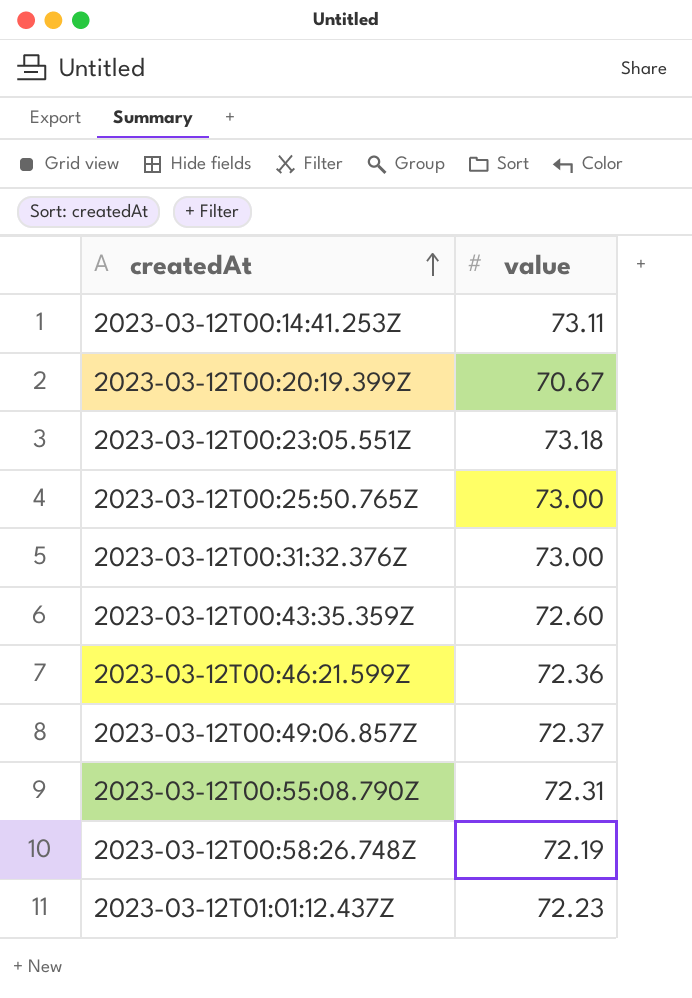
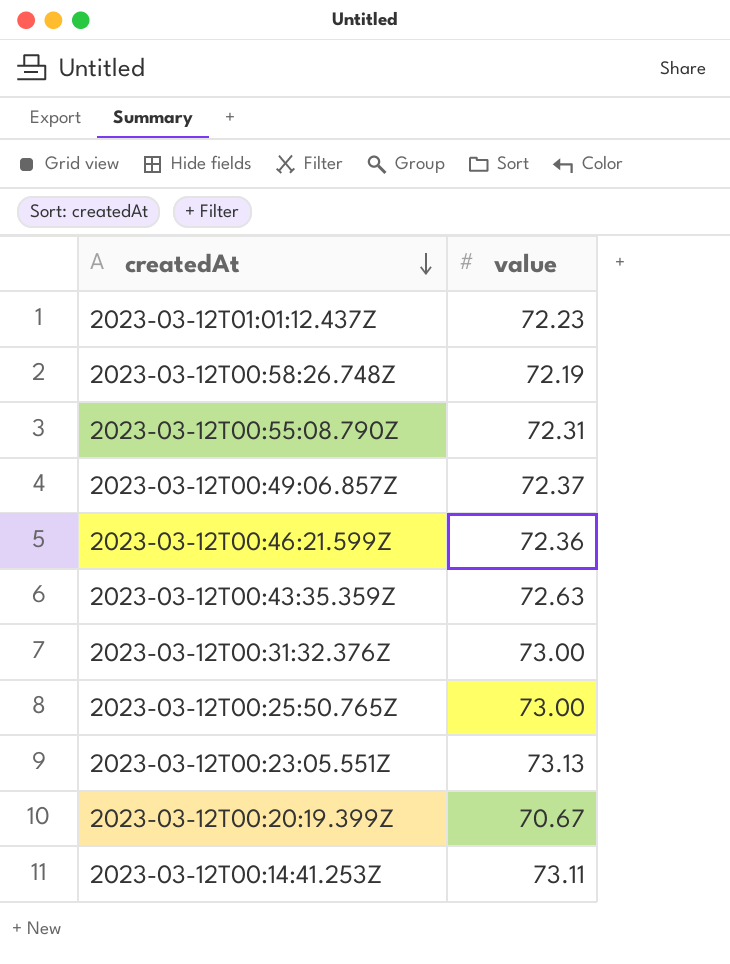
row order: createdAt ascending -> createdAt descending
2023-03-12T00:43:35.359Z | value: 72.60 -> 72.63
2023-03-12T00:23:05.551Z | value: 73.18 -> 73.13

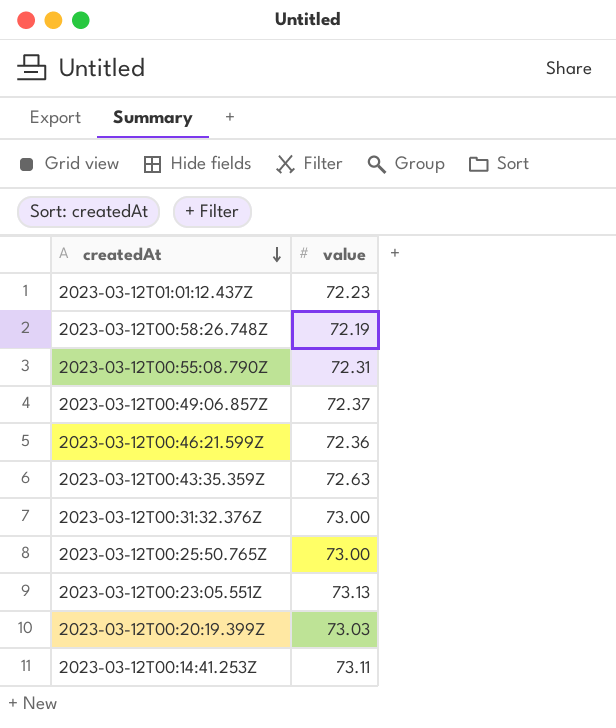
2023-03-12T00:20:19.399Z | value: 70.67 -> 73.03

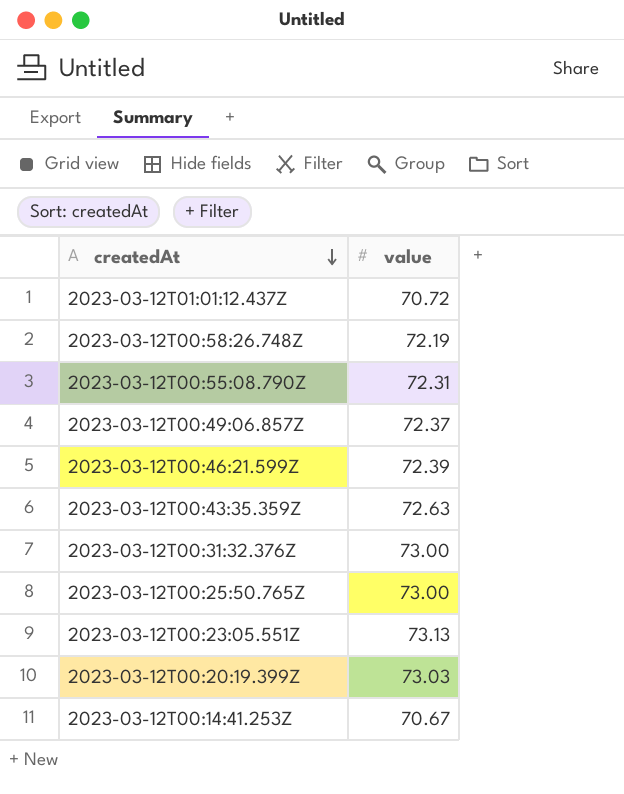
2023-03-12T01:01:12.437Z | value: 72.23 -> 70.72
2023-03-12T00:46:21.599Z | value: 72.36 -> 72.39
2023-03-12T00:14:41.253Z | value: 73.11 -> 70.67

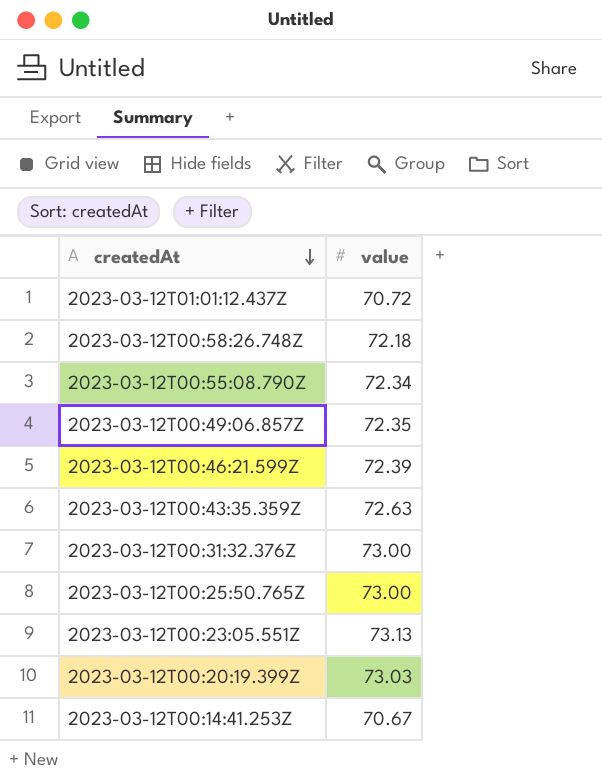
2023-03-12T00:58:26.748Z | value: 72.19 -> 72.18
2023-03-12T00:55:08.790Z | value: 72.31 -> 72.34
2023-03-12T00:49:06.857Z | value: 72.37 -> 72.35

